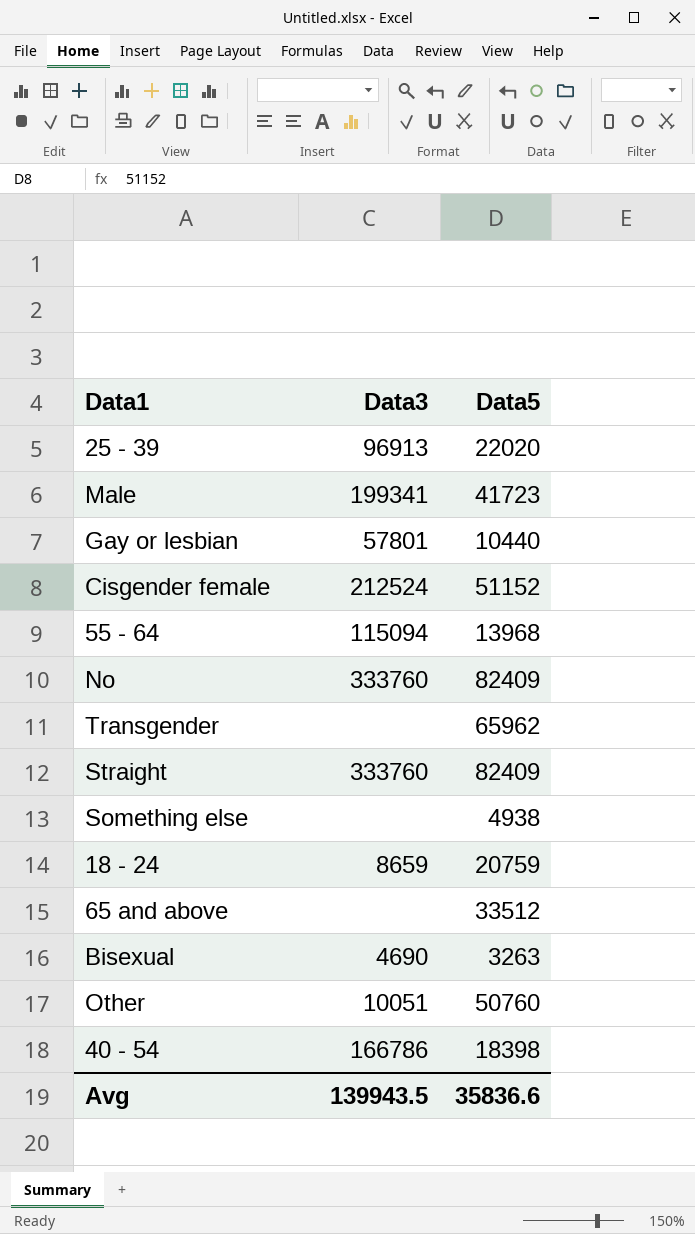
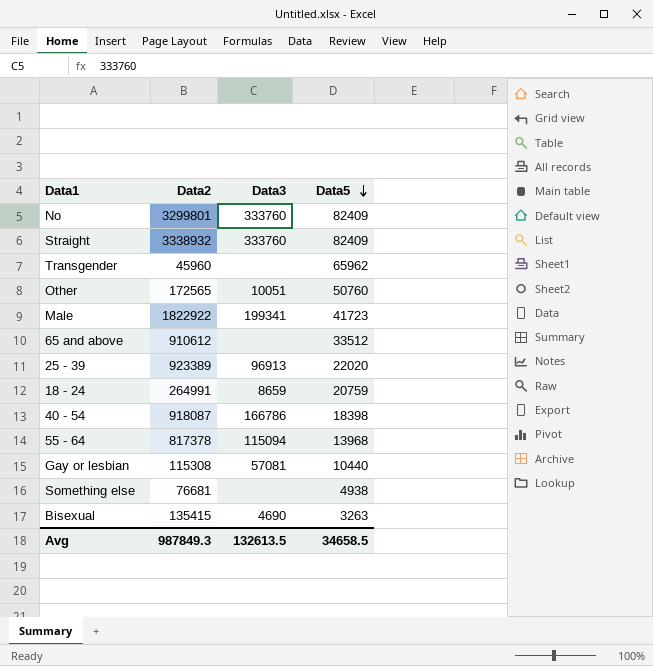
row order: none -> Data5 descending
column Data2 | position: none -> 2
row Cisgender female: 212524 | 51152 -> none
Gay or lesbian | Data3: 57801 -> 57081
Avg | Data3: 139943.5 -> 132613.5
Avg | Data5: 35836.6 -> 34658.5

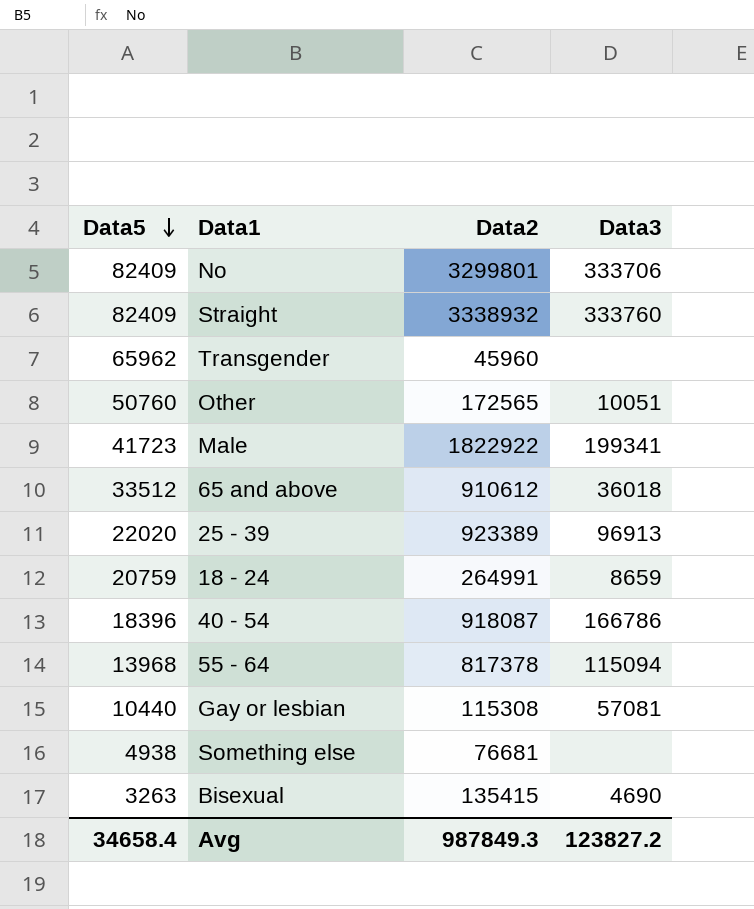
column Data5 | position: 4 -> 1
No | Data3: 333760 -> 333706
65 and above | Data3: none -> 36018
40 - 54 | Data5: 18398 -> 18396
Avg | Data5: 34658.5 -> 34658.4
Avg | Data3: 132613.5 -> 123827.2

